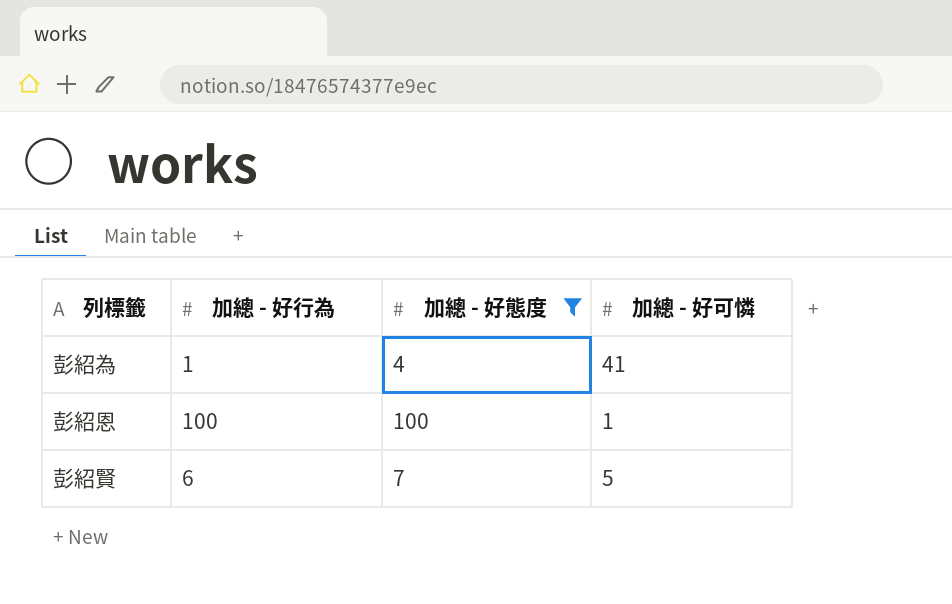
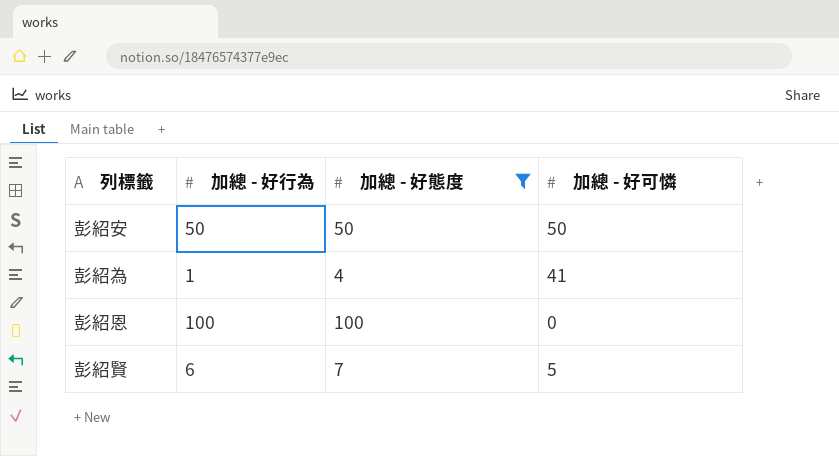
row 彭紹安: none -> 50 | 50 | 50
彭紹恩 | 加總 - 好可憐: 1 -> 0

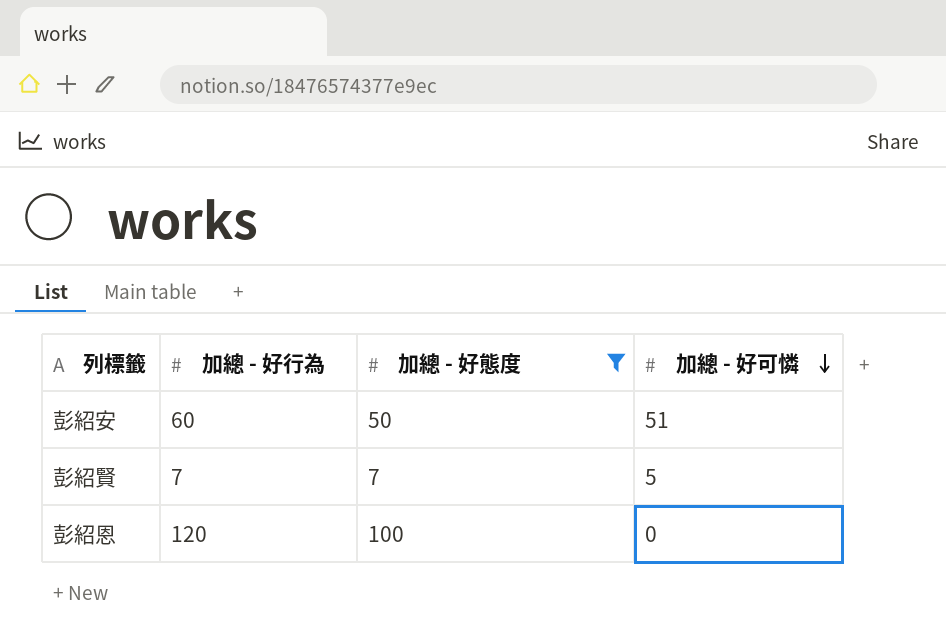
row order: none -> 加總 - 好可憐 descending
row 彭紹為: 1 | 4 | 41 -> none
彭紹安 | 加總 - 好行為: 50 -> 60
彭紹安 | 加總 - 好可憐: 50 -> 51
彭紹賢 | 加總 - 好行為: 6 -> 7
彭紹恩 | 加總 - 好行為: 100 -> 120

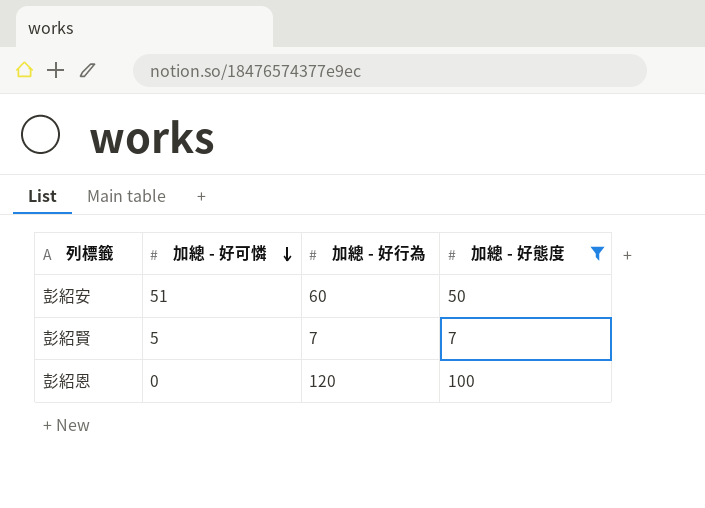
column 加總 - 好可憐 | position: 4 -> 2

